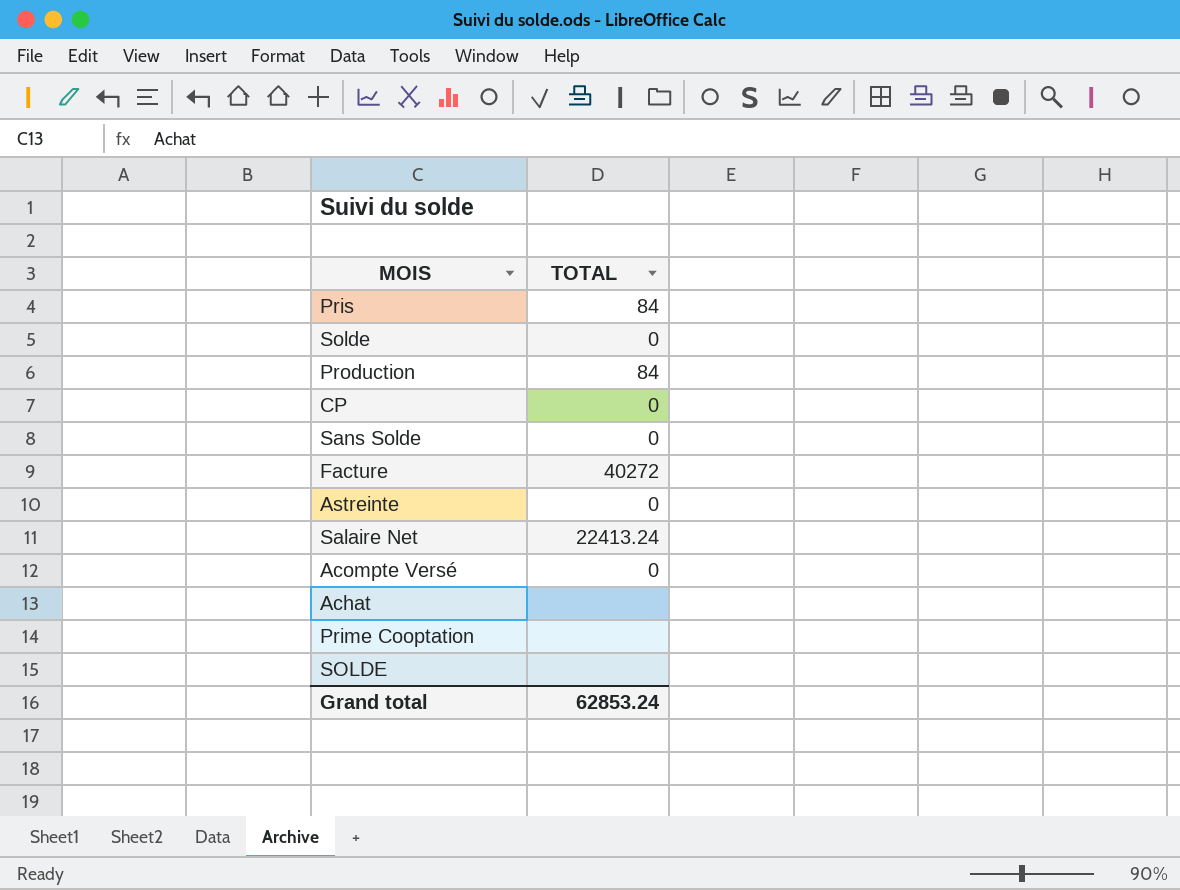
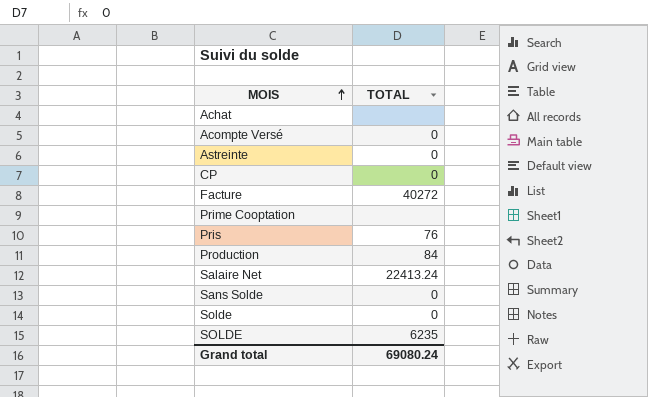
row order: none -> MOIS ascending
Pris | TOTAL: 84 -> 76
SOLDE | TOTAL: none -> 6235
Grand total | TOTAL: 62853.24 -> 69080.24

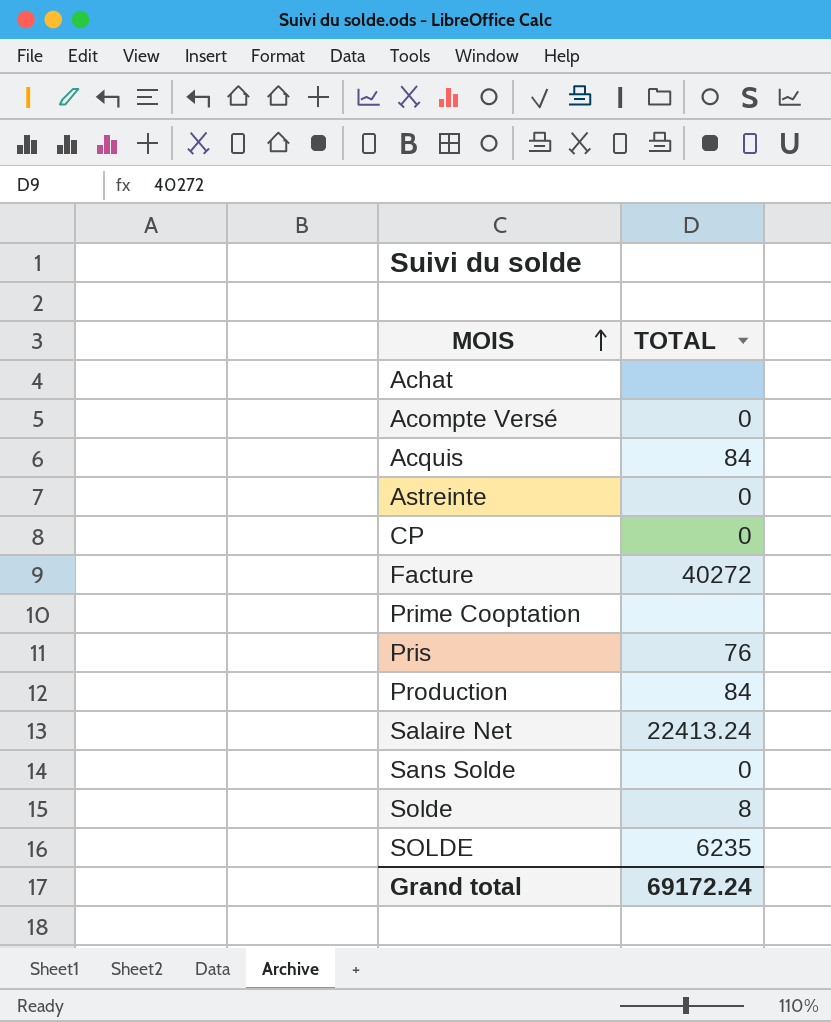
row Acquis: none -> 84
Solde | TOTAL: 0 -> 8
Grand total | TOTAL: 69080.24 -> 69172.24

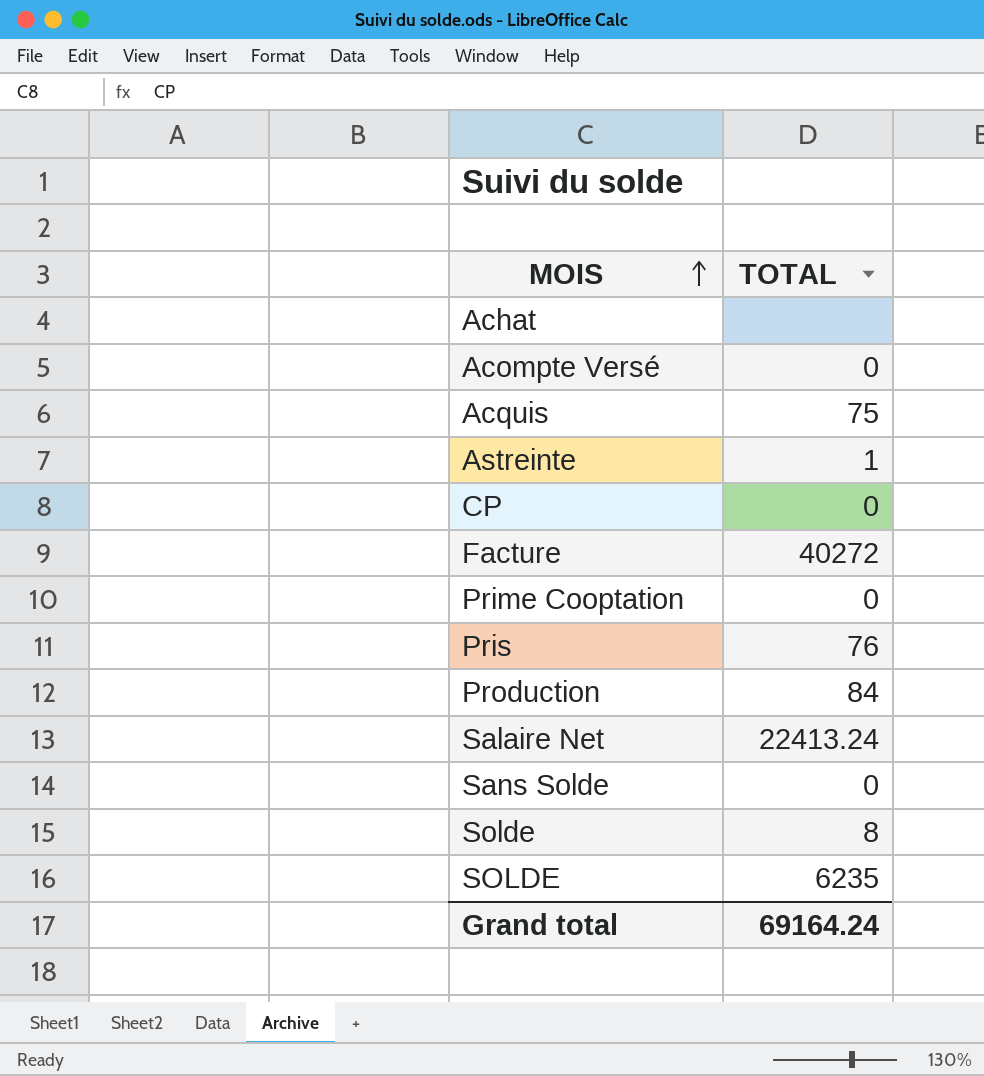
Acquis | TOTAL: 84 -> 75
Astreinte | TOTAL: 0 -> 1
Prime Cooptation | TOTAL: none -> 0
Grand total | TOTAL: 69172.24 -> 69164.24

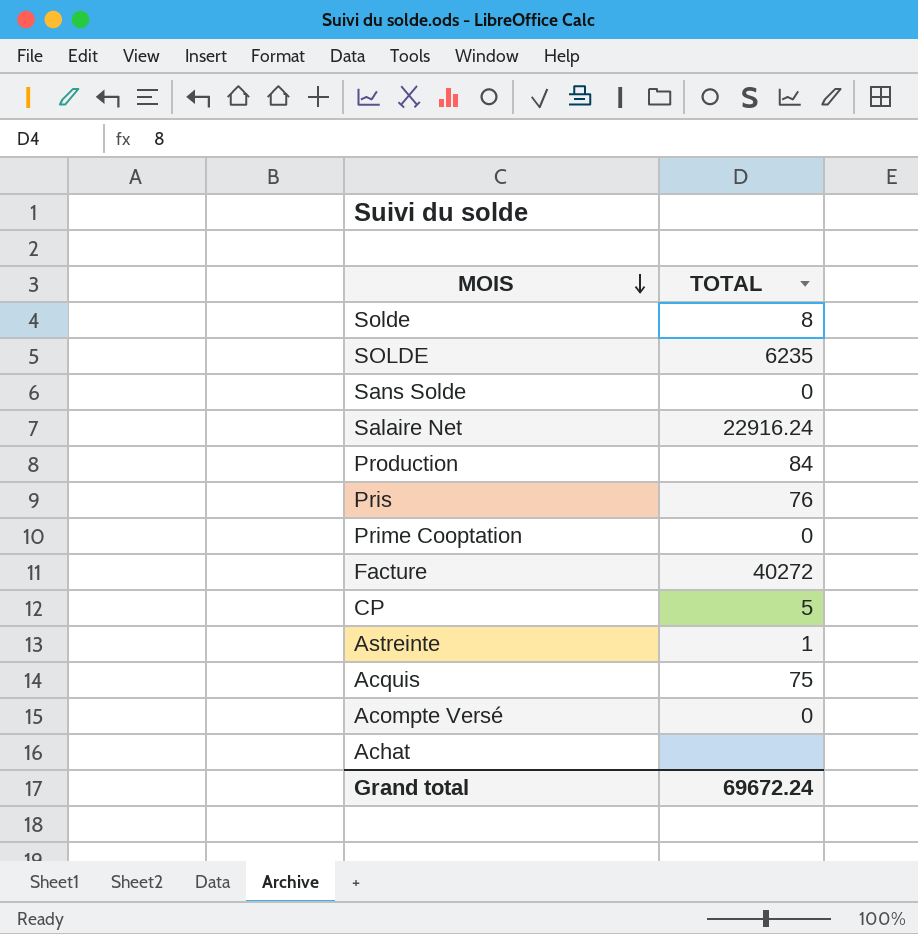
row order: MOIS ascending -> MOIS descending
Salaire Net | TOTAL: 22413.24 -> 22916.24
CP | TOTAL: 0 -> 5
Grand total | TOTAL: 69164.24 -> 69672.24

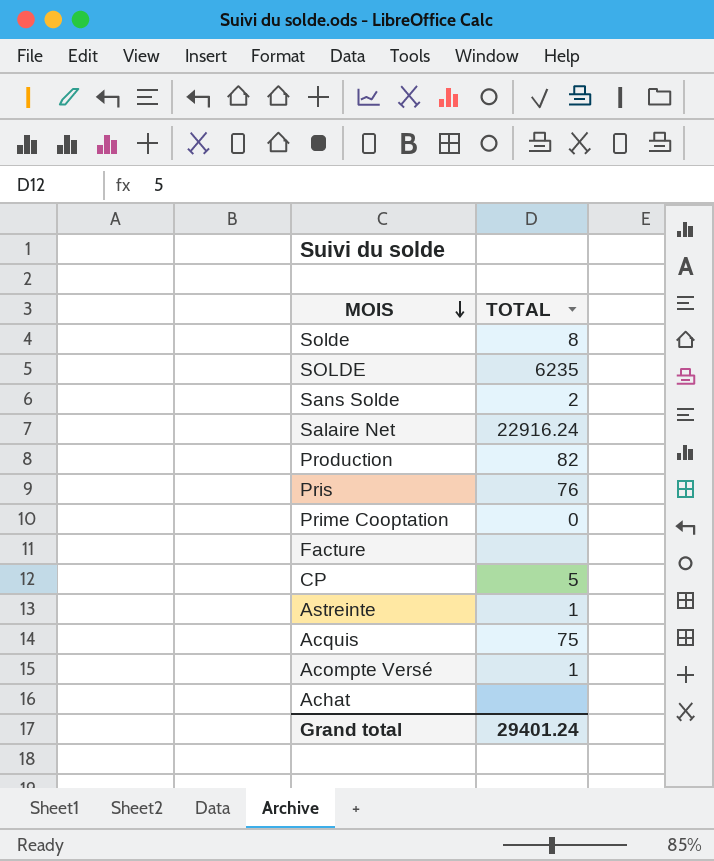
Sans Solde | TOTAL: 0 -> 2
Production | TOTAL: 84 -> 82
Facture | TOTAL: 40272 -> none
Acompte Versé | TOTAL: 0 -> 1
Grand total | TOTAL: 69672.24 -> 29401.24

